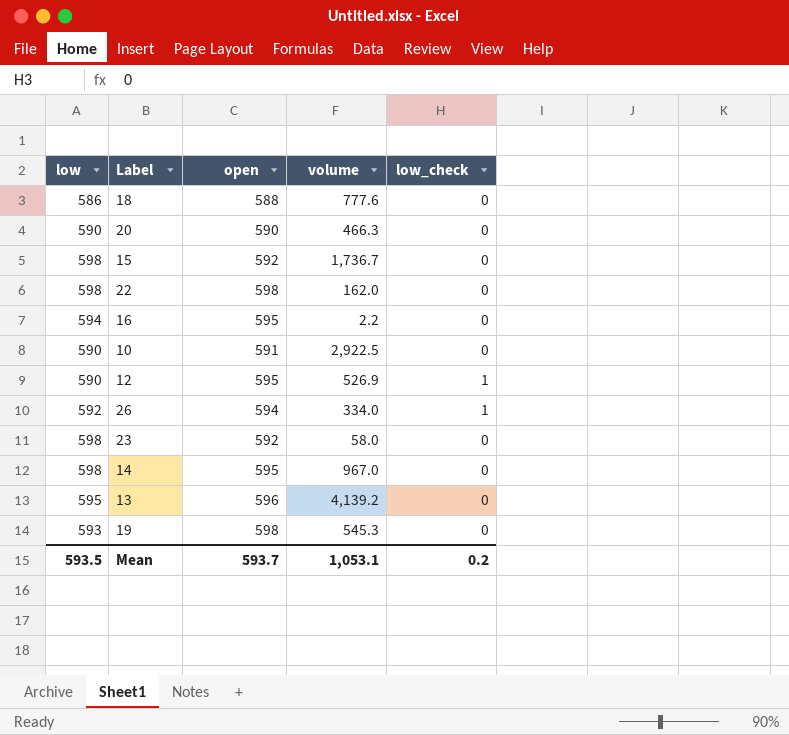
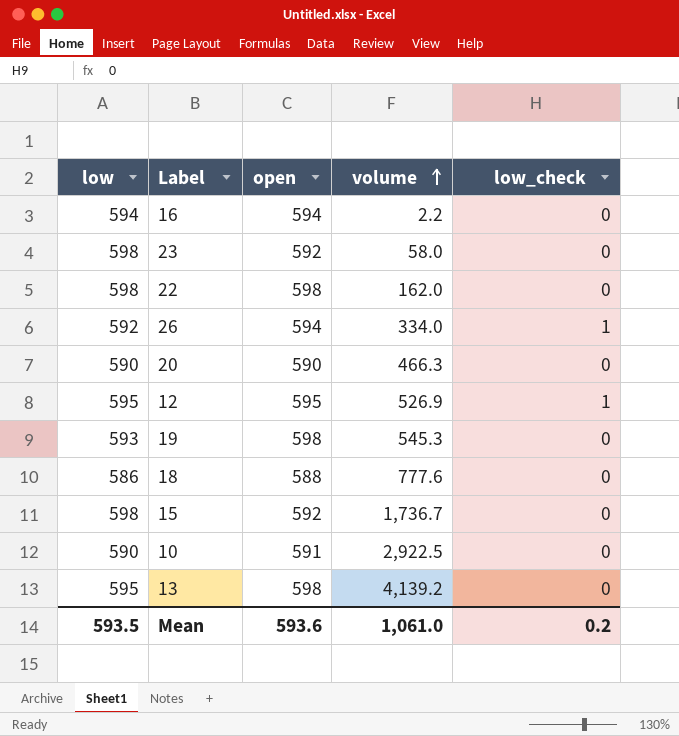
row order: none -> volume ascending
row 14: 598 | 595 | 967.0 | 0 -> none
16 | open: 595 -> 594
12 | low: 590 -> 595
13 | open: 596 -> 598
Mean | open: 593.7 -> 593.6
Mean | volume: 1,053.1 -> 1,061.0

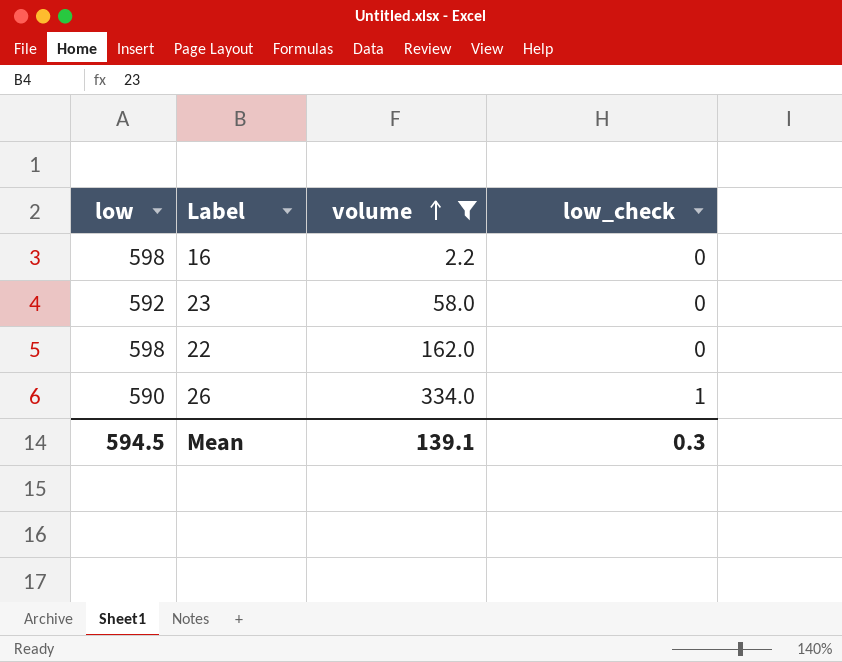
filter: none -> volume <= 334.0
column open | position: 3 -> none
16 | low: 594 -> 598
23 | low: 598 -> 592
26 | low: 592 -> 590
Mean | low: 593.5 -> 594.5
Mean | volume: 1,061.0 -> 139.1
Mean | low_check: 0.2 -> 0.3

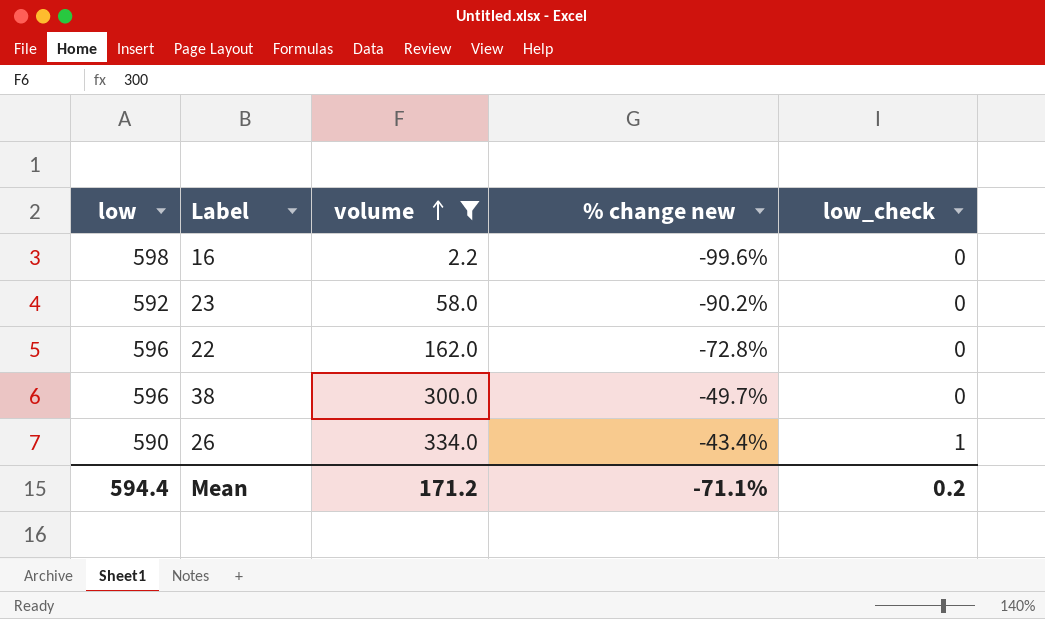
column % change new | formula: none -> ([volume] - [low]) / [low]
22 | low: 598 -> 596
row 38: none -> 596 | 300.0 | -49.7% | 0
Mean | low: 594.5 -> 594.4
Mean | volume: 139.1 -> 171.2
Mean | low_check: 0.3 -> 0.2

